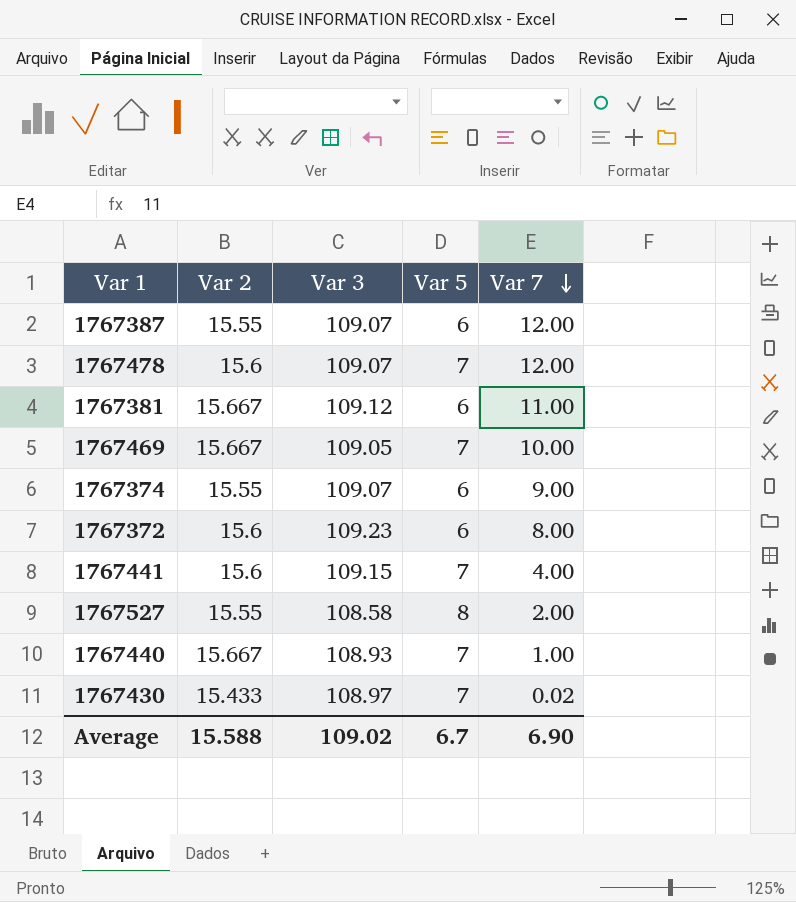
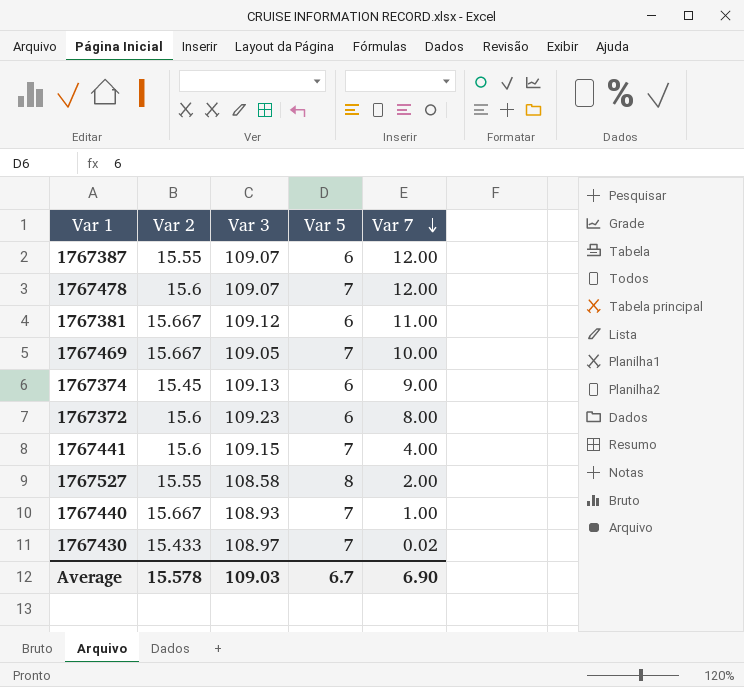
1767374 | Var 2: 15.55 -> 15.45
1767374 | Var 3: 109.07 -> 109.13
Average | Var 2: 15.588 -> 15.578
Average | Var 3: 109.02 -> 109.03

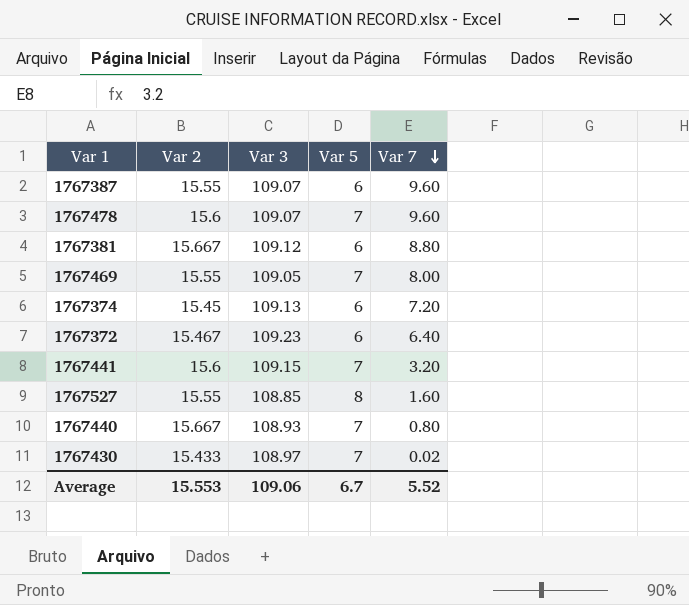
1767387 | Var 7: 12.00 -> 9.60
1767478 | Var 7: 12.00 -> 9.60
1767381 | Var 7: 11.00 -> 8.80
1767469 | Var 2: 15.667 -> 15.55
1767469 | Var 7: 10.00 -> 8.00
1767374 | Var 7: 9.00 -> 7.20
1767372 | Var 2: 15.6 -> 15.467
1767372 | Var 7: 8.00 -> 6.40
1767441 | Var 7: 4.00 -> 3.20
1767527 | Var 3: 108.58 -> 108.85
1767527 | Var 7: 2.00 -> 1.60
1767440 | Var 7: 1.00 -> 0.80
Average | Var 2: 15.578 -> 15.553
Average | Var 3: 109.03 -> 109.06
Average | Var 7: 6.90 -> 5.52

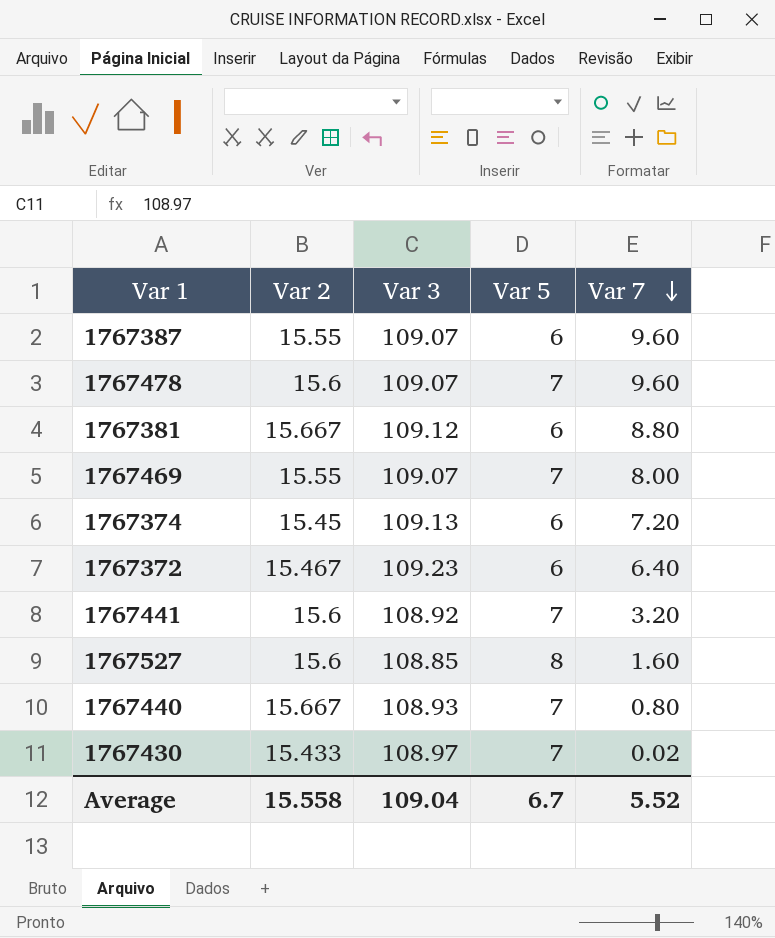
1767469 | Var 3: 109.05 -> 109.07
1767441 | Var 3: 109.15 -> 108.92
1767527 | Var 2: 15.55 -> 15.6
Average | Var 2: 15.553 -> 15.558
Average | Var 3: 109.06 -> 109.04

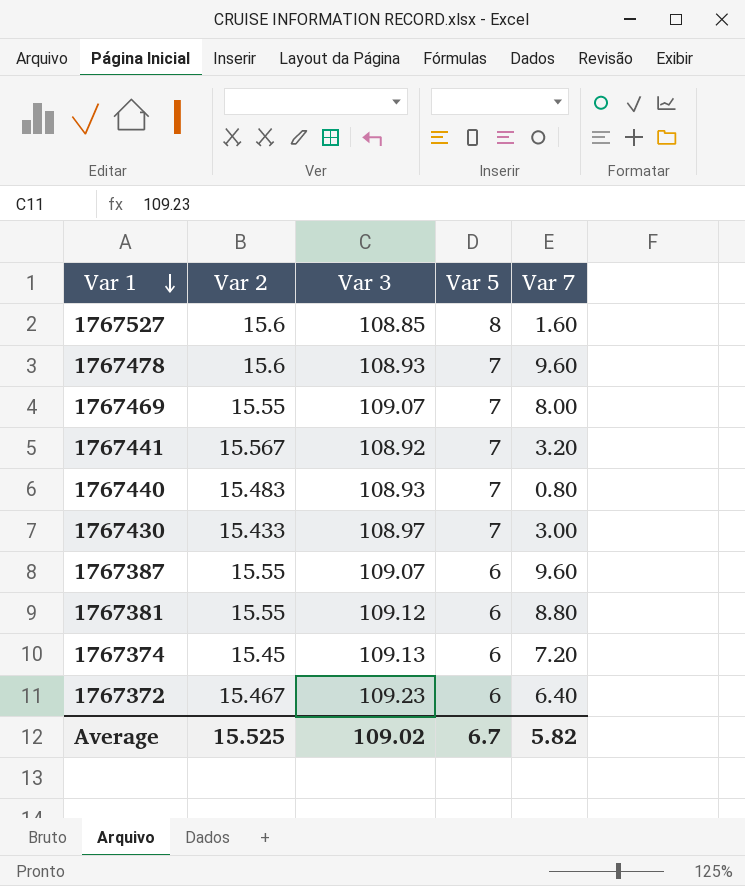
row order: Var 7 descending -> Var 1 descending
1767478 | Var 3: 109.07 -> 108.93
1767441 | Var 2: 15.6 -> 15.567
1767440 | Var 2: 15.667 -> 15.483
1767430 | Var 7: 0.02 -> 3.00
1767381 | Var 2: 15.667 -> 15.55
Average | Var 2: 15.558 -> 15.525
Average | Var 3: 109.04 -> 109.02
Average | Var 7: 5.52 -> 5.82

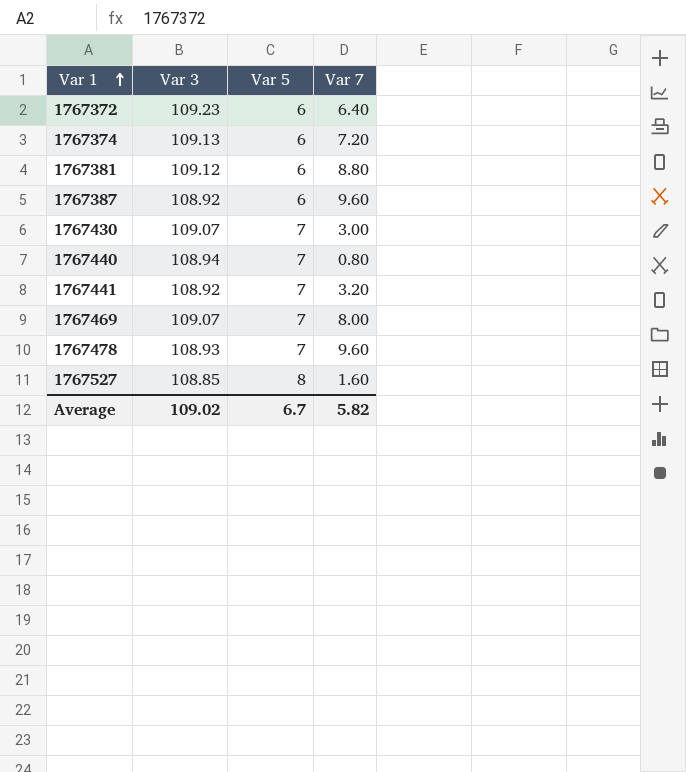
row order: Var 1 descending -> Var 1 ascending
column Var 2 | position: 2 -> none
1767387 | Var 3: 109.07 -> 108.92
1767430 | Var 3: 108.97 -> 109.07
1767440 | Var 3: 108.93 -> 108.94

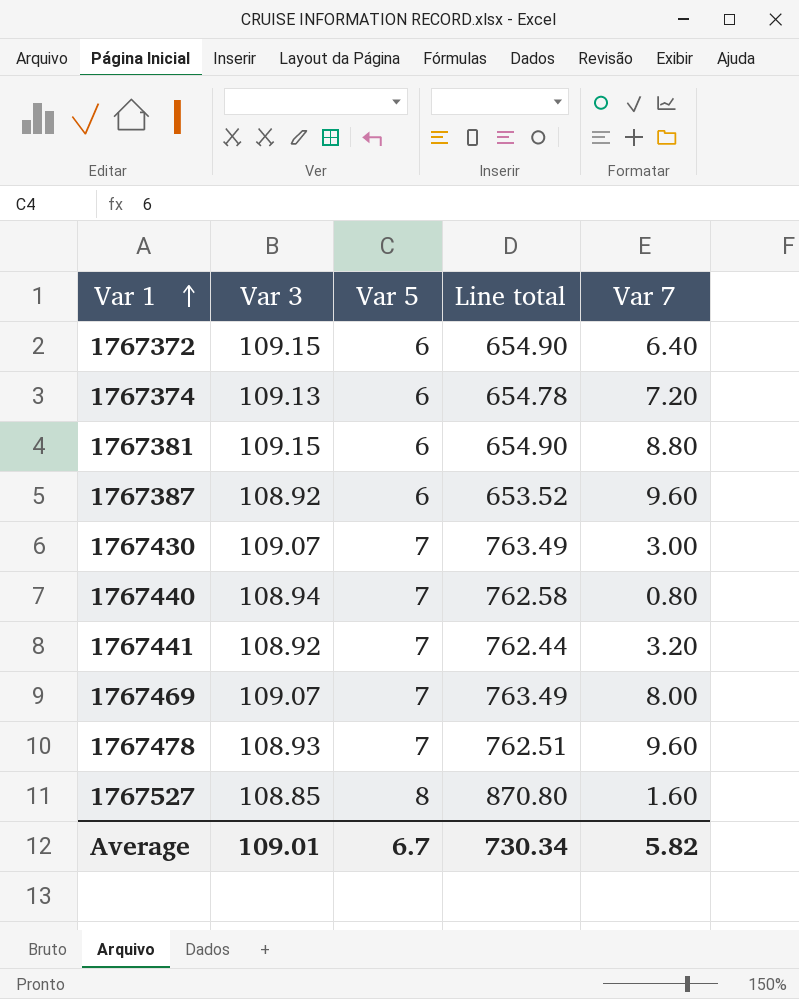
column Line total | formula: none -> [Var 3] * [Var 5]
1767372 | Var 3: 109.23 -> 109.15
1767381 | Var 3: 109.12 -> 109.15
Average | Var 3: 109.02 -> 109.01

